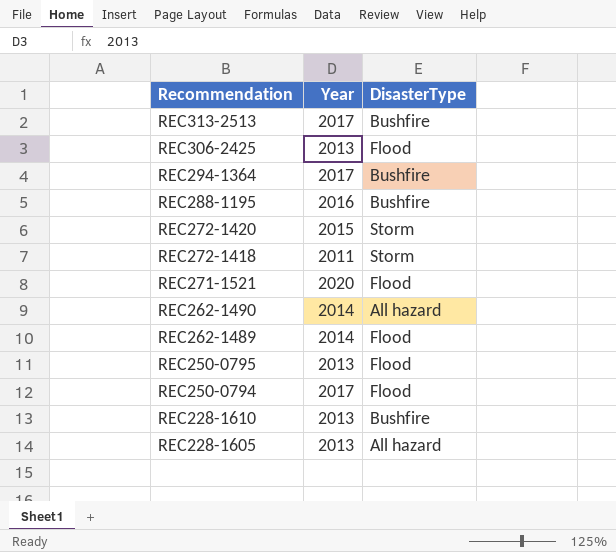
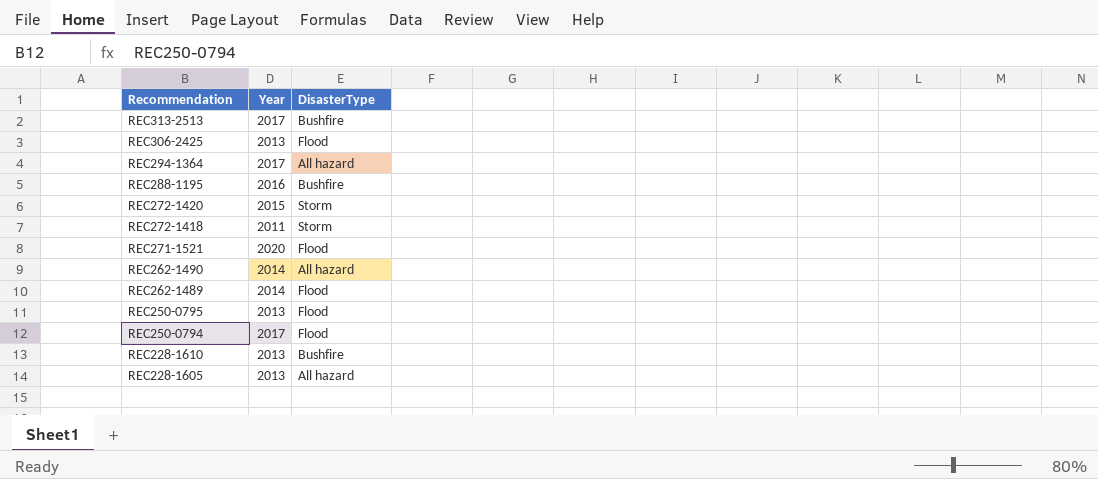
REC294-1364 | DisasterType: Bushfire -> All hazard

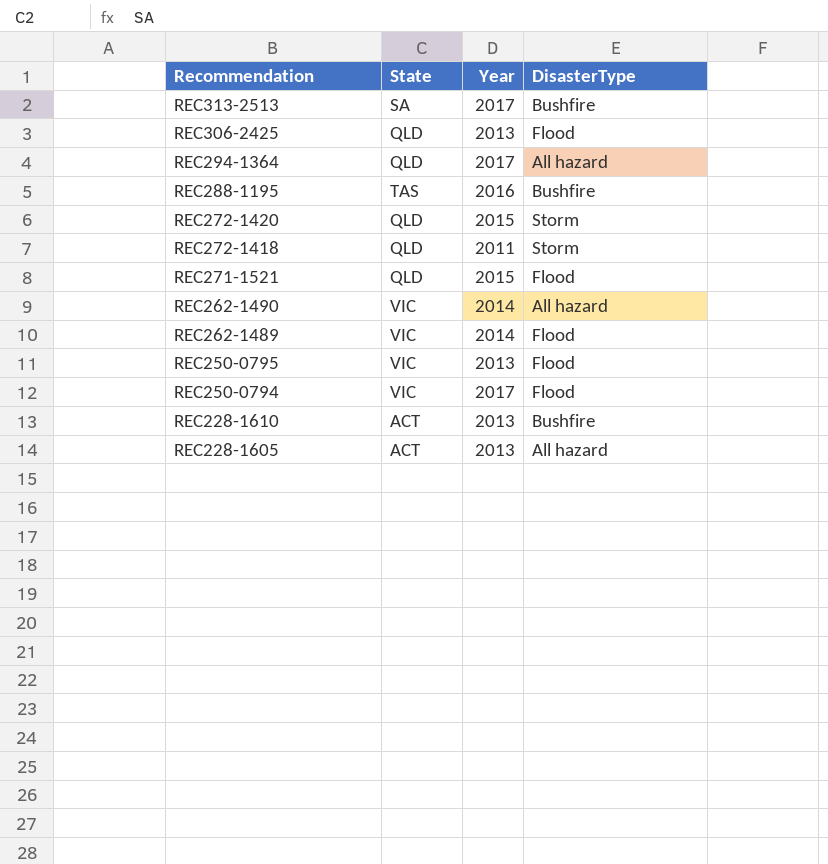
column State | position: none -> 2
REC271-1521 | Year: 2020 -> 2015

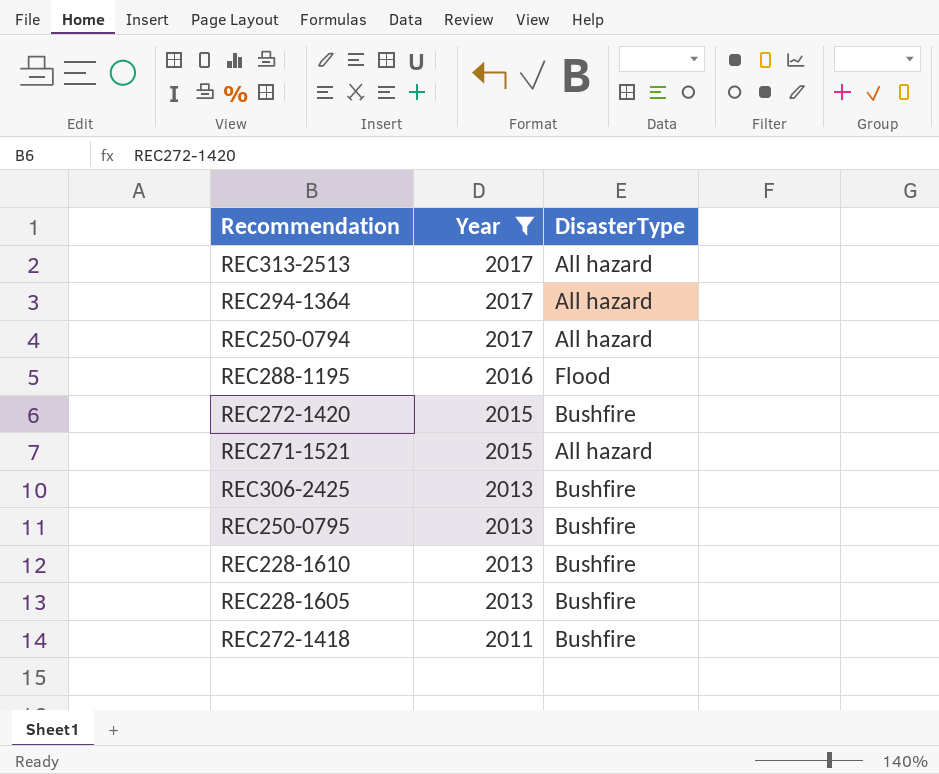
filter: none -> Year != 2014
row order: Recommendation descending -> Year descending
column State | position: 2 -> none
REC313-2513 | DisasterType: Bushfire -> All hazard
REC250-0794 | DisasterType: Flood -> All hazard
REC288-1195 | DisasterType: Bushfire -> Flood
REC272-1420 | DisasterType: Storm -> Bushfire
REC271-1521 | DisasterType: Flood -> All hazard
REC306-2425 | DisasterType: Flood -> Bushfire
REC250-0795 | DisasterType: Flood -> Bushfire
REC228-1605 | DisasterType: All hazard -> Bushfire
REC272-1418 | DisasterType: Storm -> Bushfire

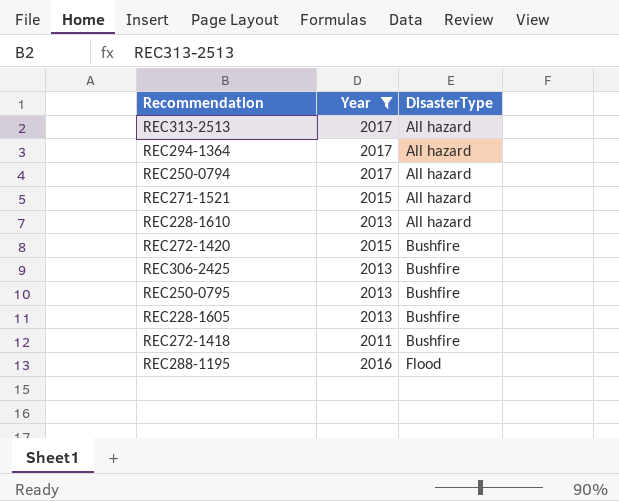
row order: Year descending -> DisasterType ascending
REC228-1610 | DisasterType: Bushfire -> All hazard

